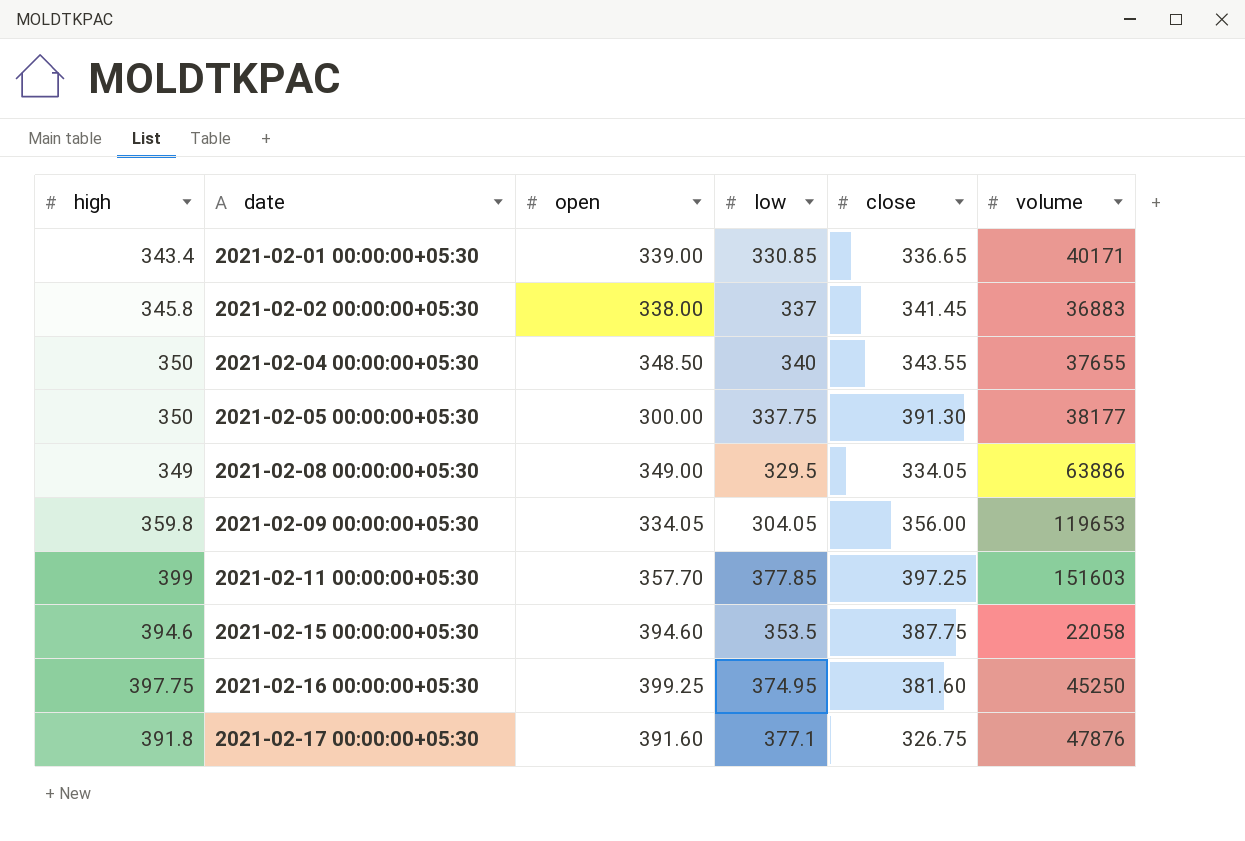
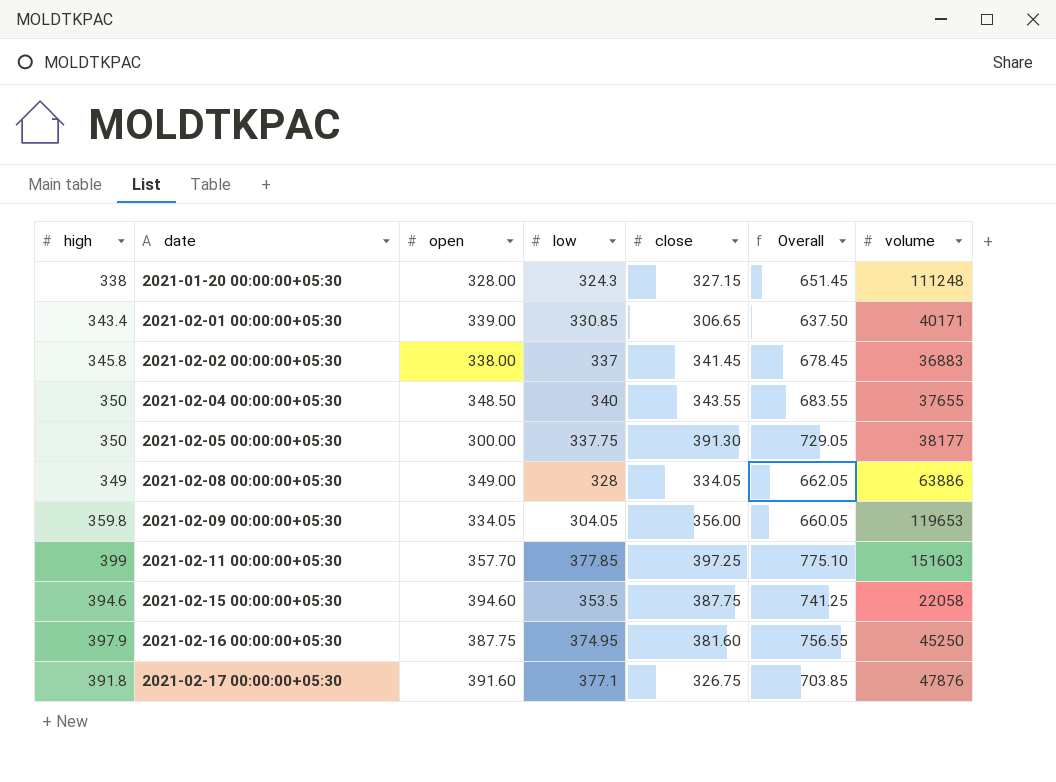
column Overall | formula: none -> [low] + [close]
row 2021-01-20 00:00:00+05:30: none -> 338 | 328.00 | 324.3 | 327.15 | 651.45 | 111248
2021-02-01 00:00:00+05:30 | close: 336.65 -> 306.65
2021-02-08 00:00:00+05:30 | low: 329.5 -> 328
2021-02-16 00:00:00+05:30 | high: 397.75 -> 397.9
2021-02-16 00:00:00+05:30 | open: 399.25 -> 387.75

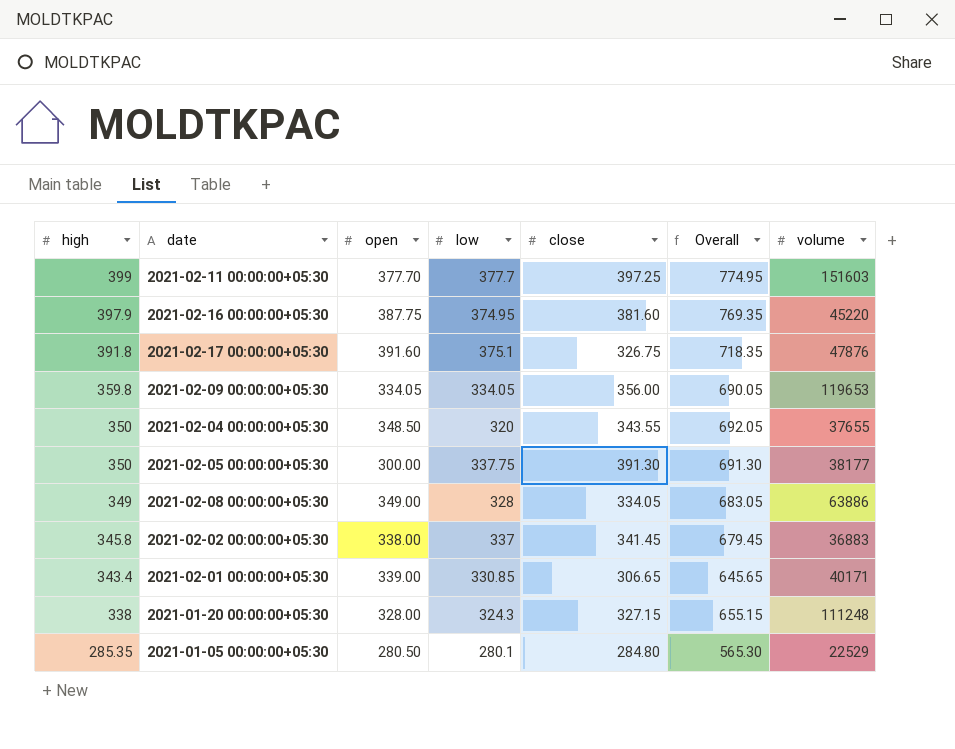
row order: date ascending -> high descending
column Overall | formula: [low] + [close] -> [open] + [close]
row 2021-02-15 00:00:00+05:30: 394.6 | 394.60 | 353.5 | 387.75 | 741.25 | 22058 -> none
2021-02-11 00:00:00+05:30 | open: 357.70 -> 377.70
2021-02-11 00:00:00+05:30 | low: 377.85 -> 377.7
2021-02-16 00:00:00+05:30 | volume: 45250 -> 45220
2021-02-17 00:00:00+05:30 | low: 377.1 -> 375.1
2021-02-09 00:00:00+05:30 | low: 304.05 -> 334.05
2021-02-04 00:00:00+05:30 | low: 340 -> 320
row 2021-01-05 00:00:00+05:30: none -> 285.35 | 280.50 | 280.1 | 284.80 | 565.30 | 22529

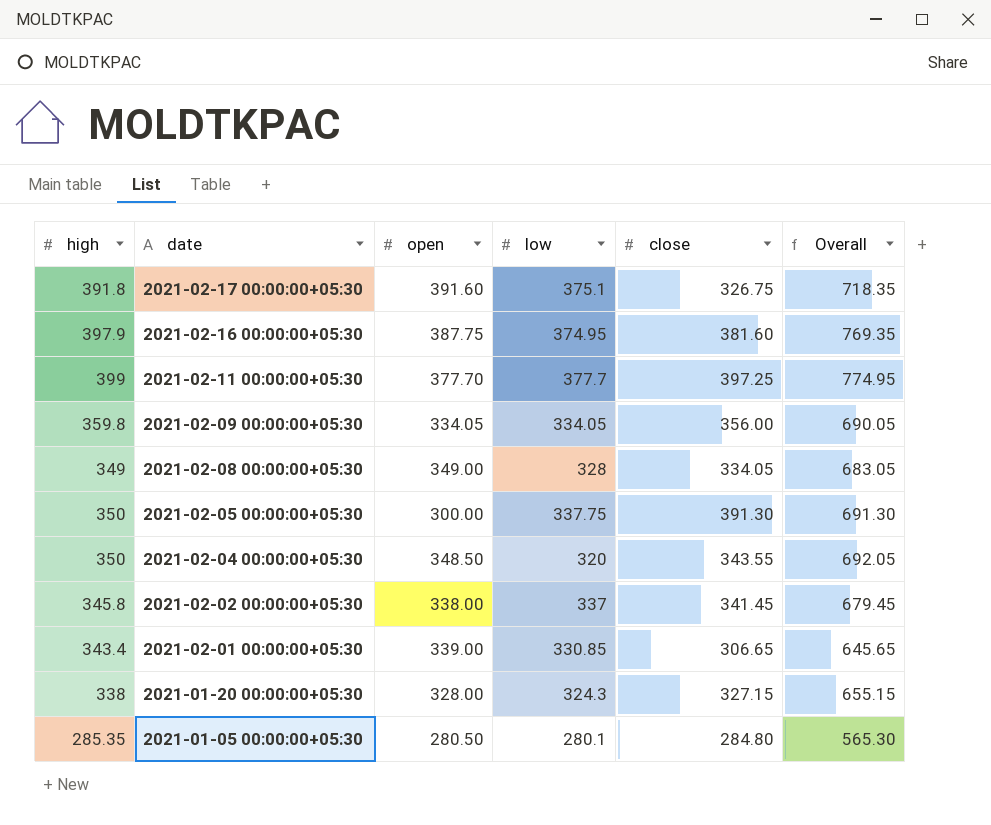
row order: high descending -> date descending
column volume | position: 7 -> none

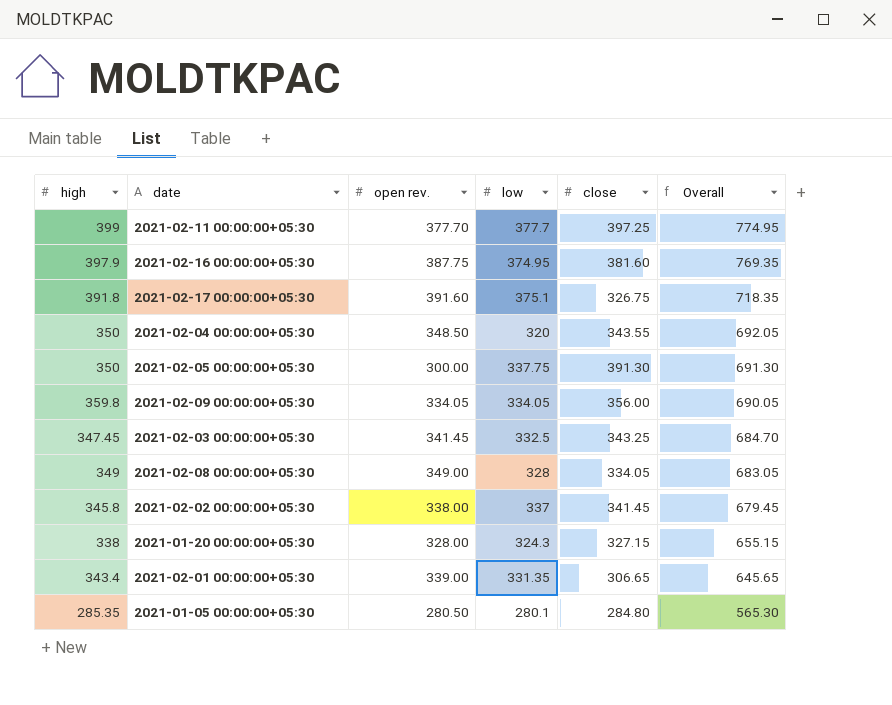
row order: date descending -> Overall descending
column name: open -> open rev.
row 2021-02-03 00:00:00+05:30: none -> 347.45 | 341.45 | 332.5 | 343.25 | 684.70
2021-02-01 00:00:00+05:30 | low: 330.85 -> 331.35

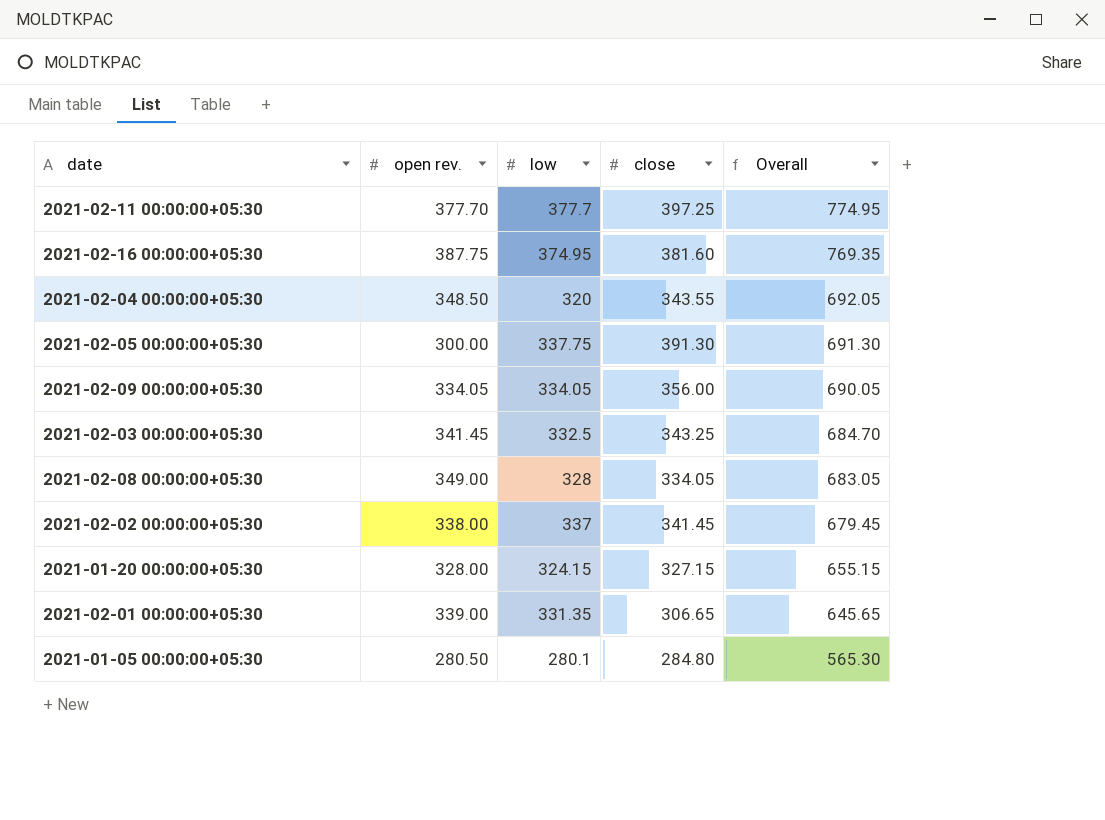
column high | position: 1 -> none
row 2021-02-17 00:00:00+05:30: 391.8 | 391.60 | 375.1 | 326.75 | 718.35 -> none
2021-01-20 00:00:00+05:30 | low: 324.3 -> 324.15

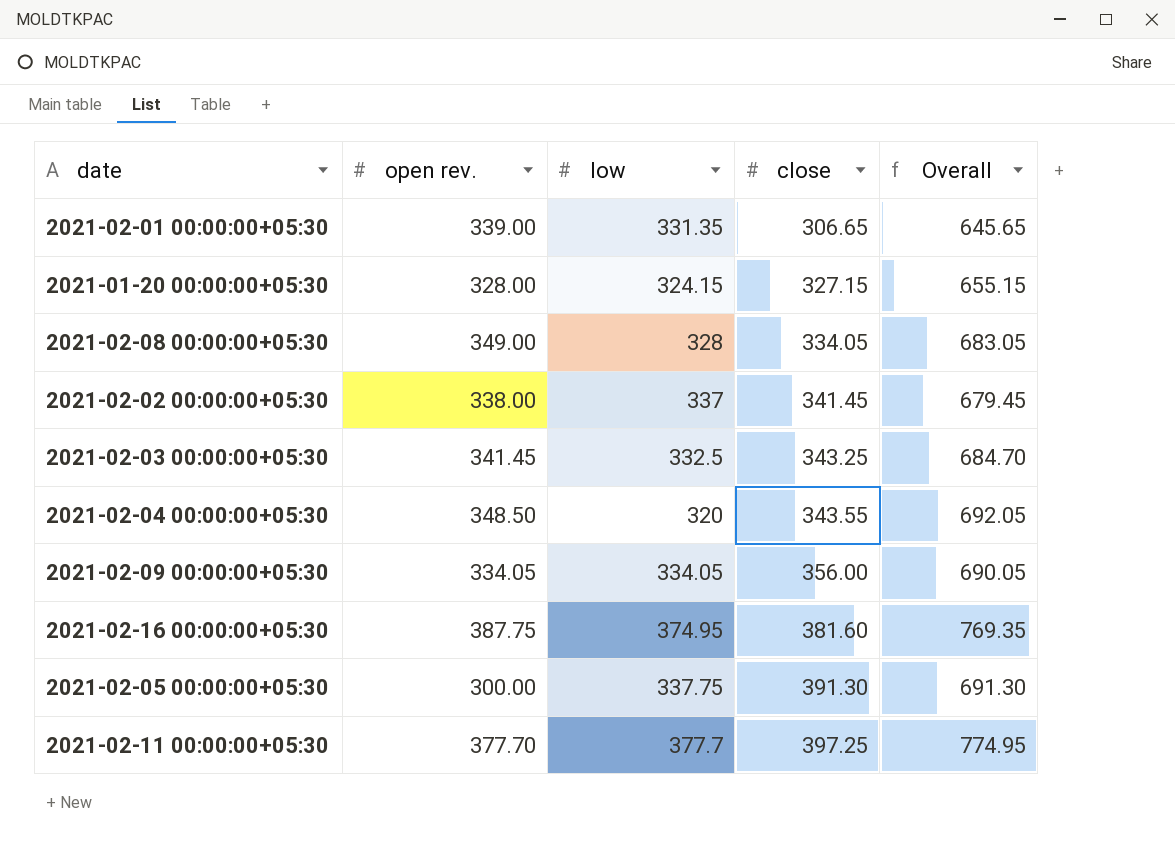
row order: Overall descending -> close ascending
row 2021-01-05 00:00:00+05:30: 280.50 | 280.1 | 284.80 | 565.30 -> none

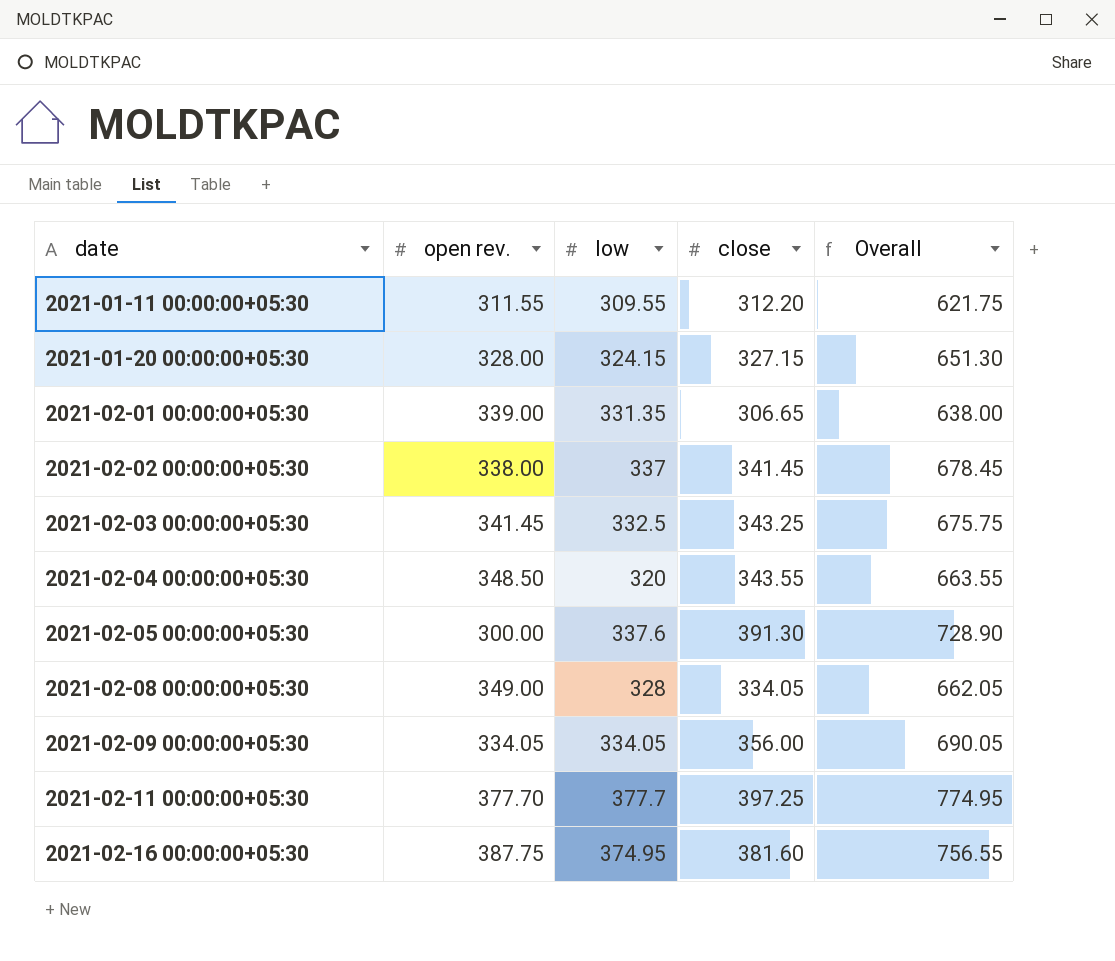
row order: close ascending -> date ascending
column Overall | formula: [open rev.] + [close] -> [low] + [close]
row 2021-01-11 00:00:00+05:30: none -> 311.55 | 309.55 | 312.20 | 621.75
2021-02-05 00:00:00+05:30 | low: 337.75 -> 337.6

